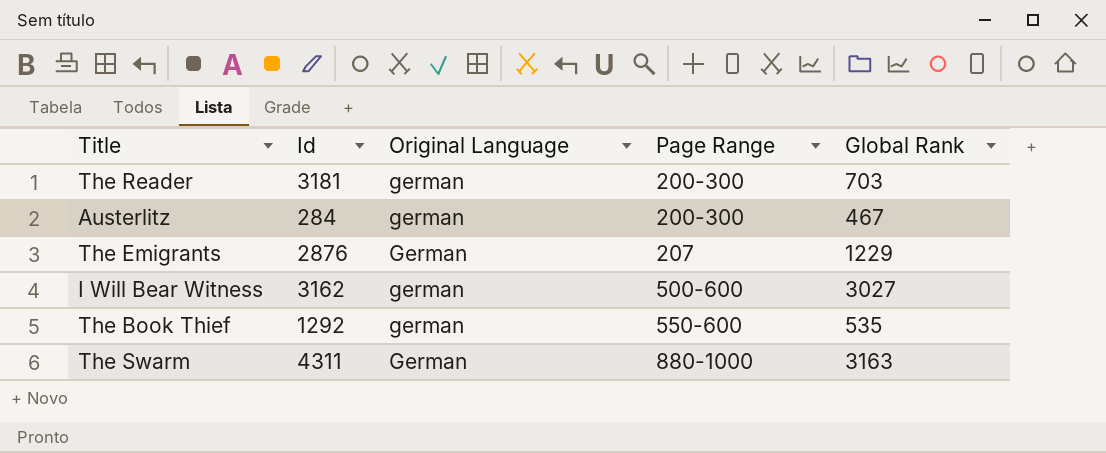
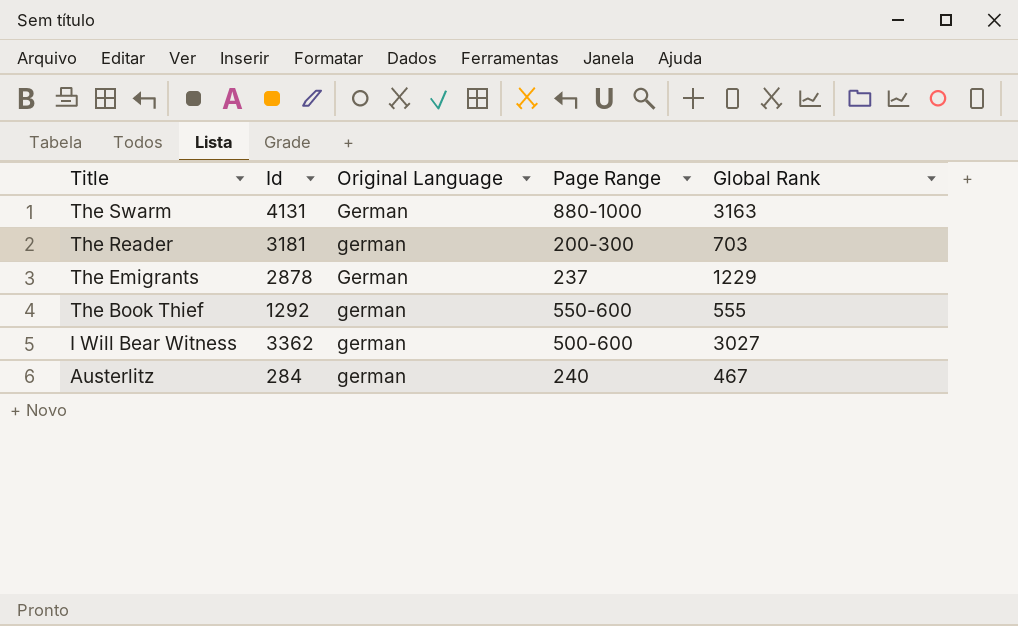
row order: Page Range ascending -> Title descending
The Swarm | Id: 4311 -> 4131
The Emigrants | Id: 2876 -> 2878
The Emigrants | Page Range: 207 -> 237
The Book Thief | Global Rank: 535 -> 555
I Will Bear Witness | Id: 3162 -> 3362
Austerlitz | Page Range: 200-300 -> 240

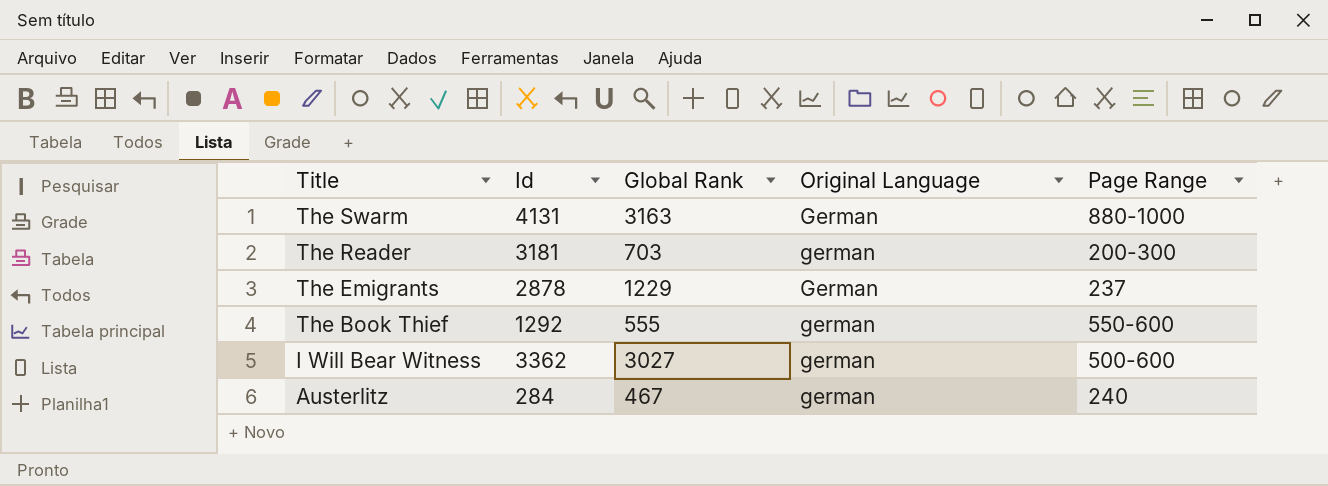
column Global Rank | position: 5 -> 3

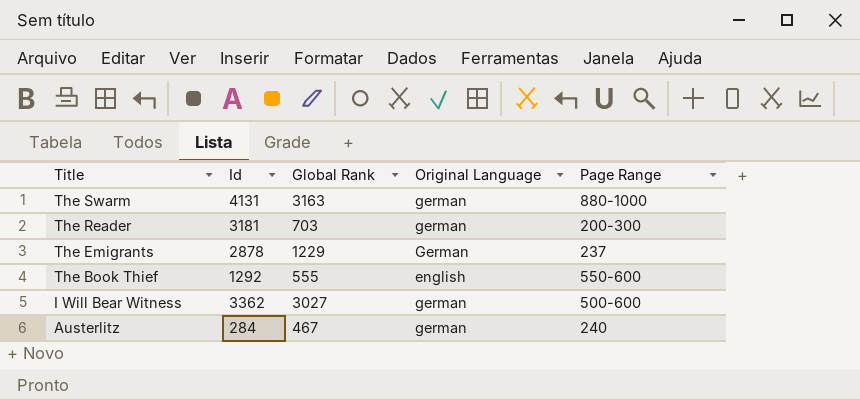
The Swarm | Original Language: German -> german
The Book Thief | Original Language: german -> english

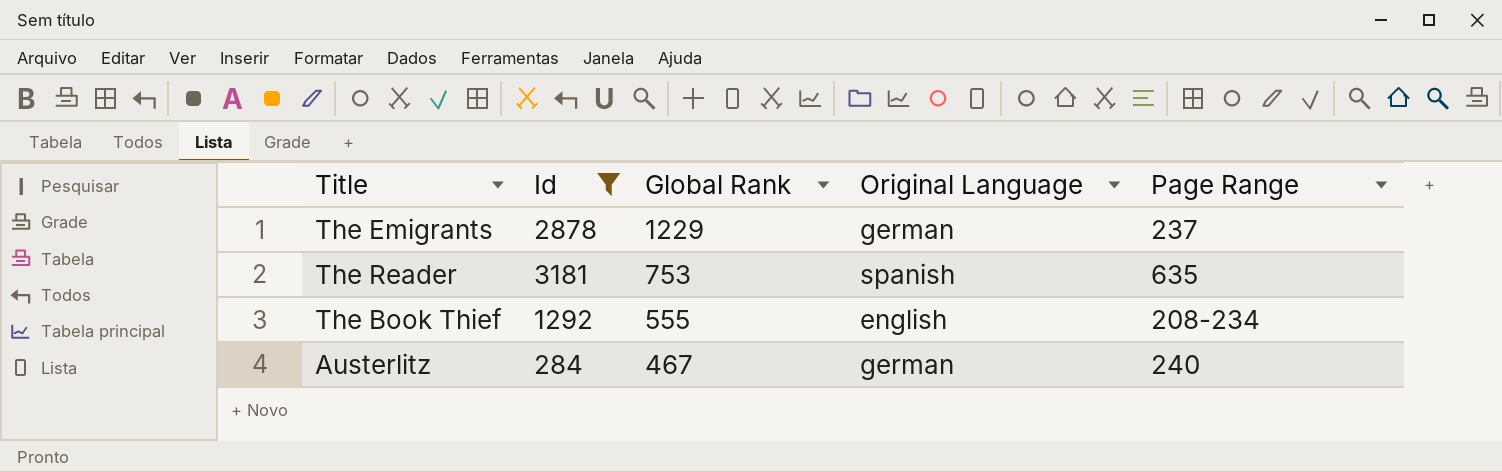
filter: none -> Id <= 3181
row order: Title descending -> Global Rank descending
The Emigrants | Original Language: German -> german
The Reader | Global Rank: 703 -> 753
The Reader | Original Language: german -> spanish
The Reader | Page Range: 200-300 -> 635
The Book Thief | Page Range: 550-600 -> 208-234

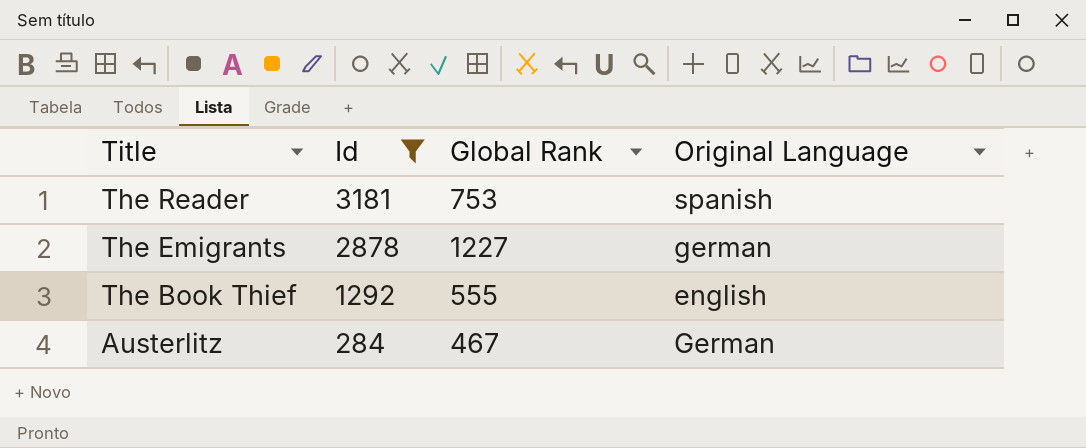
row order: Global Rank descending -> Title descending
column Page Range | position: 5 -> none
The Emigrants | Global Rank: 1229 -> 1227
Austerlitz | Original Language: german -> German

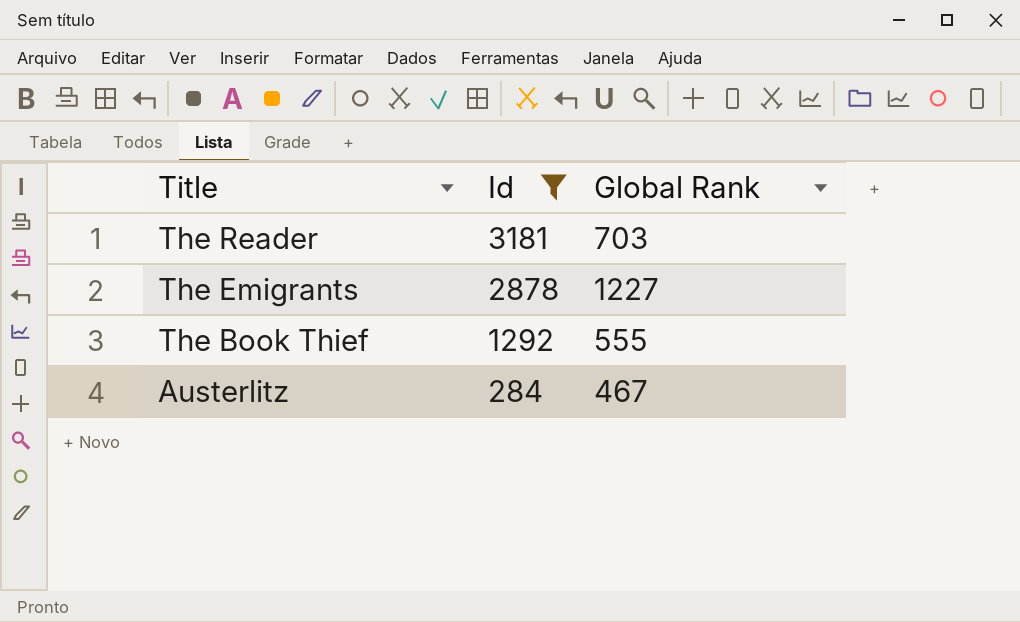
column Original Language | position: 4 -> none
The Reader | Global Rank: 753 -> 703

